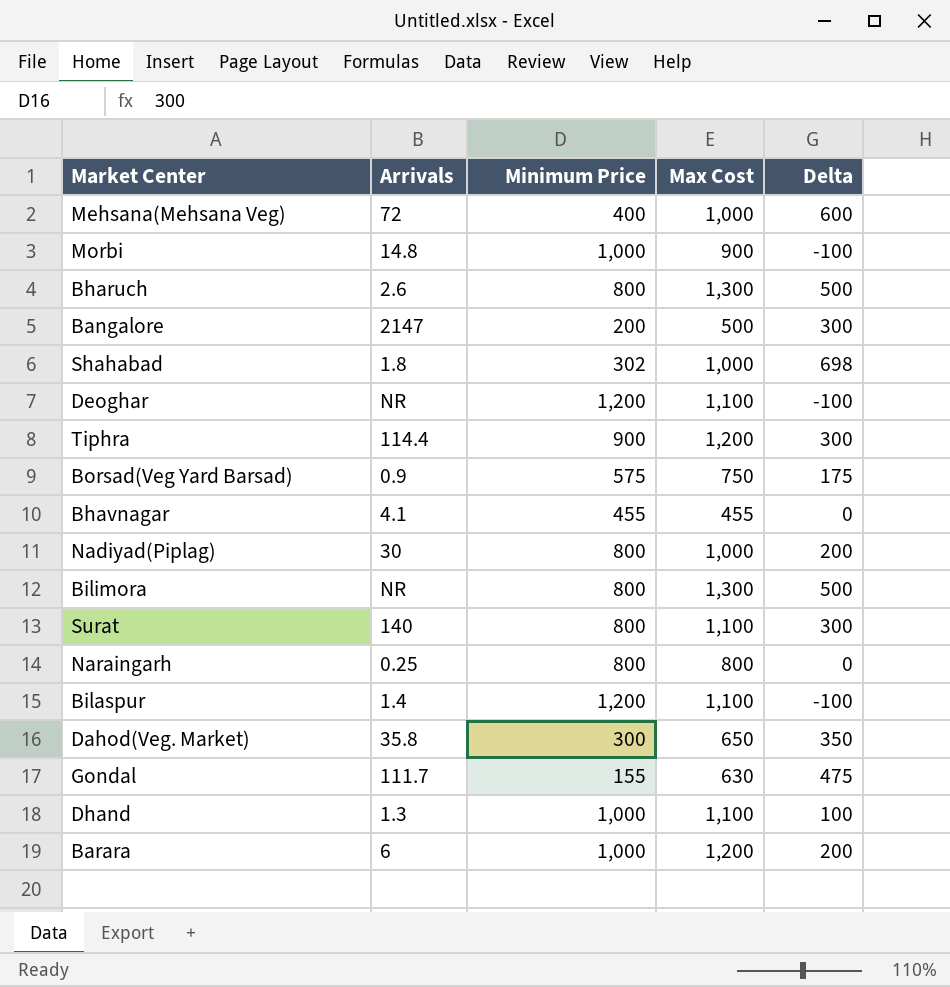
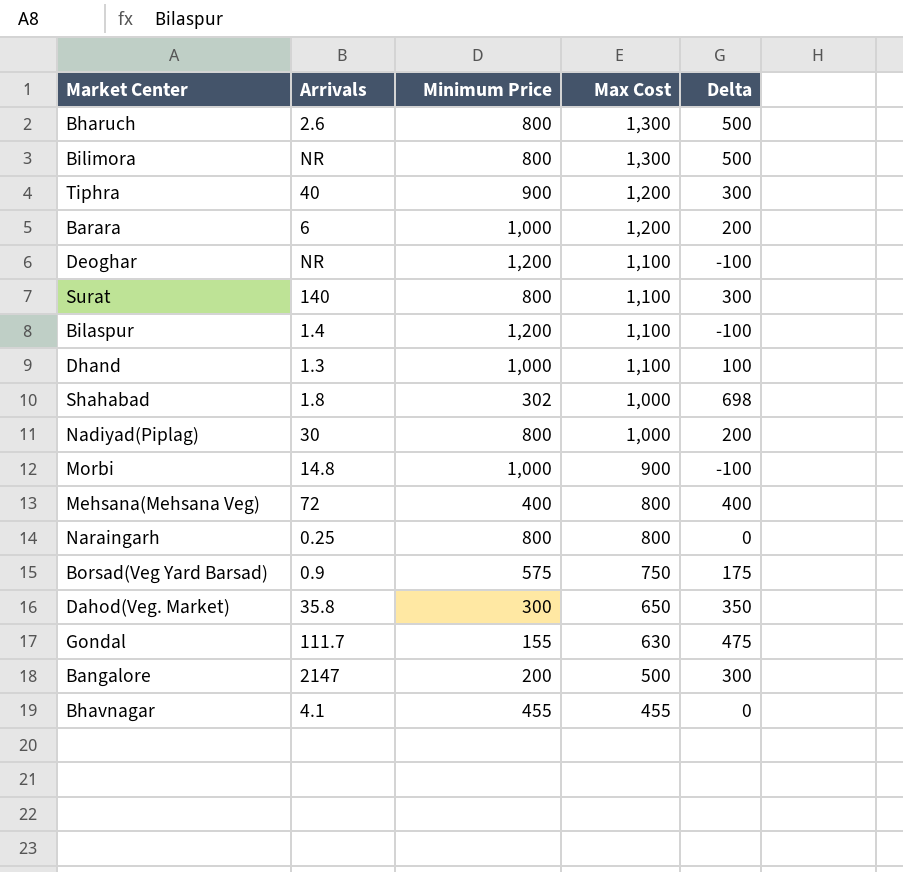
row order: none -> Max Cost descending
Tiphra | Arrivals: 114.4 -> 40
Mehsana(Mehsana Veg) | Max Cost: 1,000 -> 800
Mehsana(Mehsana Veg) | Delta: 600 -> 400

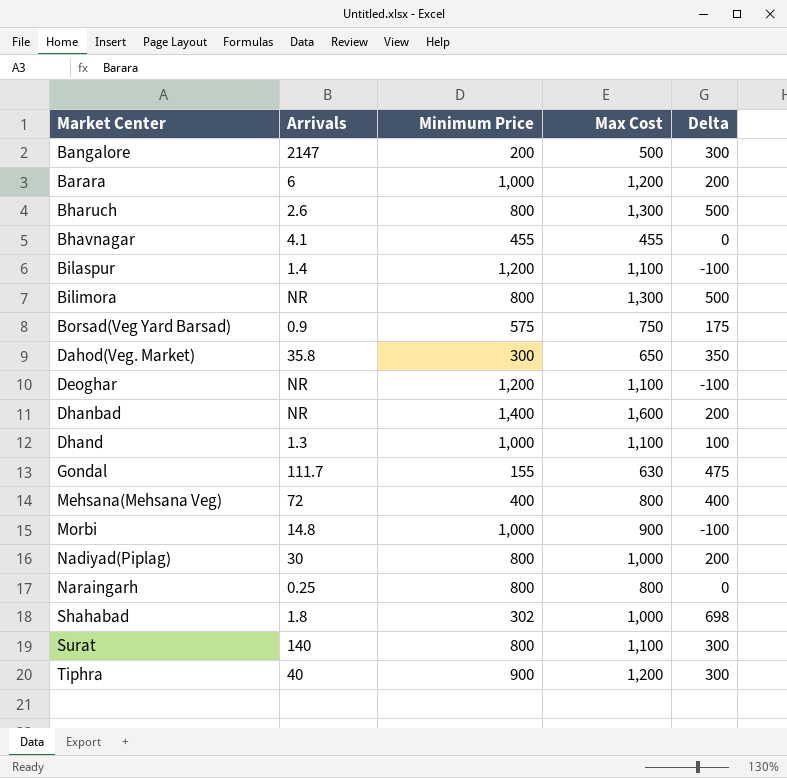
row order: Max Cost descending -> Market Center ascending
row Dhanbad: none -> NR | 1,400 | 1,600 | 200

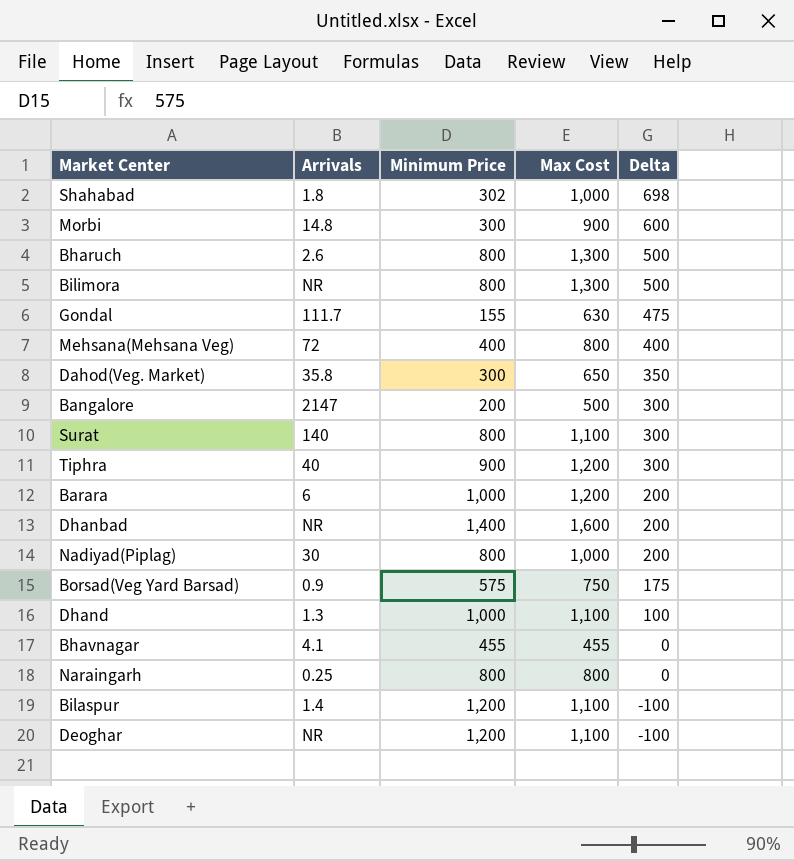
row order: Market Center ascending -> Delta descending
Morbi | Minimum Price: 1,000 -> 300
Morbi | Delta: -100 -> 600

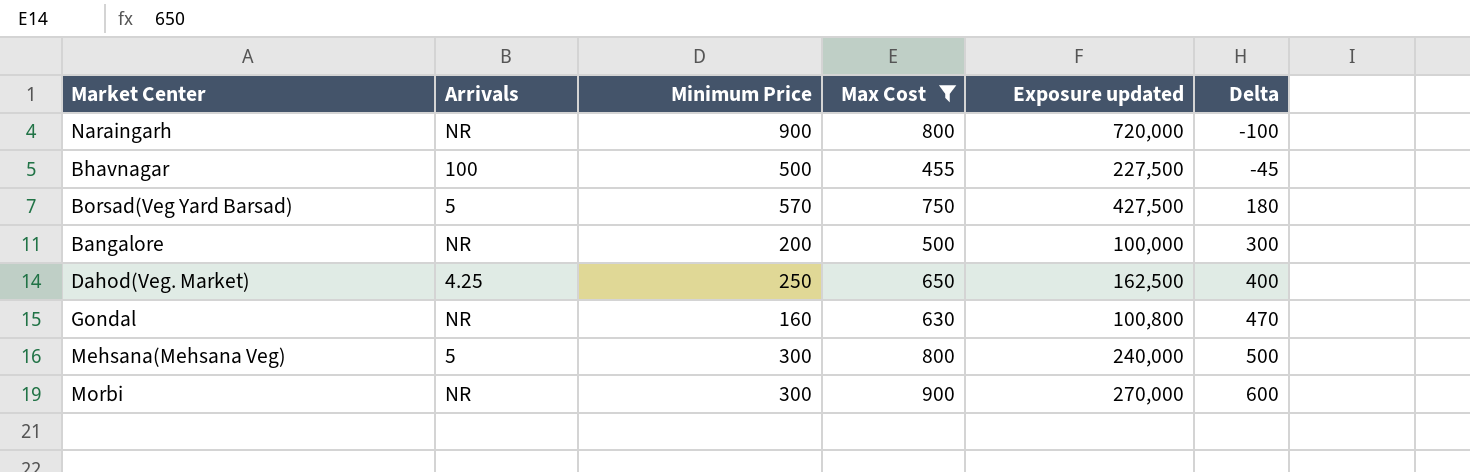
filter: none -> Max Cost <= 900
row order: Delta descending -> Delta ascending
column Exposure updated | formula: none -> [Minimum Price] * [Max Cost]
Naraingarh | Arrivals: 0.25 -> NR
Naraingarh | Minimum Price: 800 -> 900
Naraingarh | Delta: 0 -> -100
Bhavnagar | Arrivals: 4.1 -> 100
Bhavnagar | Minimum Price: 455 -> 500
Bhavnagar | Delta: 0 -> -45
Borsad(Veg Yard Barsad) | Arrivals: 0.9 -> 5
Borsad(Veg Yard Barsad) | Minimum Price: 575 -> 570
Borsad(Veg Yard Barsad) | Delta: 175 -> 180
Bangalore | Arrivals: 2147 -> NR
Dahod(Veg. Market) | Arrivals: 35.8 -> 4.25
Dahod(Veg. Market) | Minimum Price: 300 -> 250
Dahod(Veg. Market) | Delta: 350 -> 400
Gondal | Arrivals: 111.7 -> NR
Gondal | Minimum Price: 155 -> 160
Gondal | Delta: 475 -> 470
Mehsana(Mehsana Veg) | Arrivals: 72 -> 5
Mehsana(Mehsana Veg) | Minimum Price: 400 -> 300
Mehsana(Mehsana Veg) | Delta: 400 -> 500
Morbi | Arrivals: 14.8 -> NR

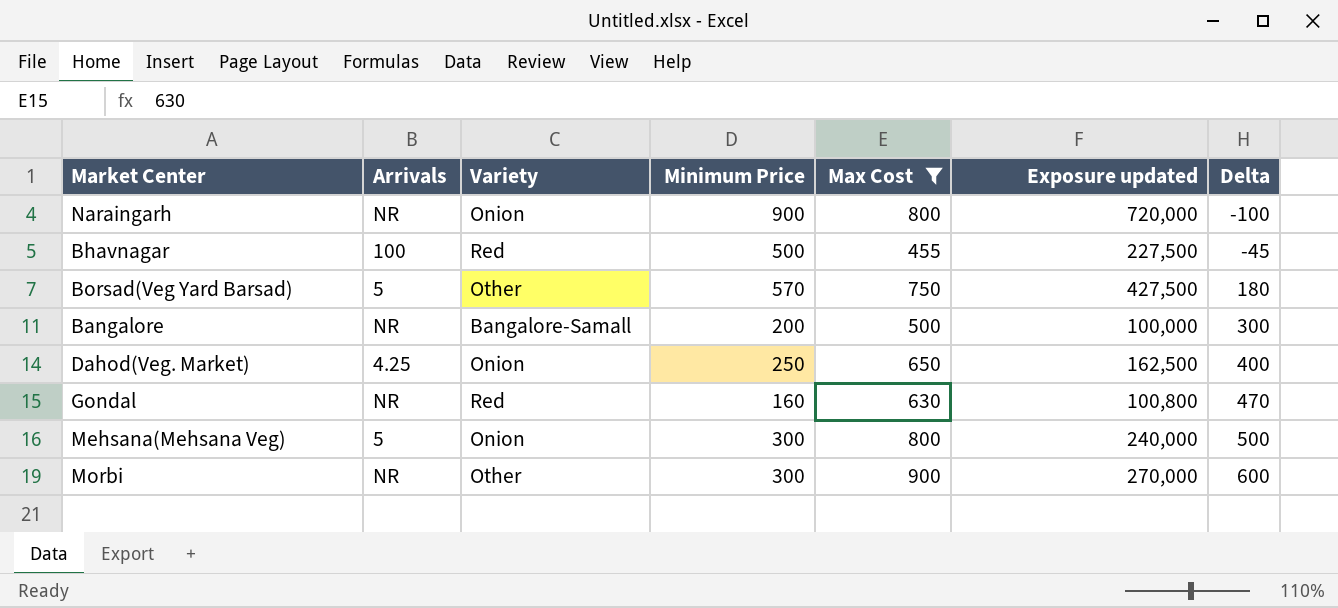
column Variety | position: none -> 3

